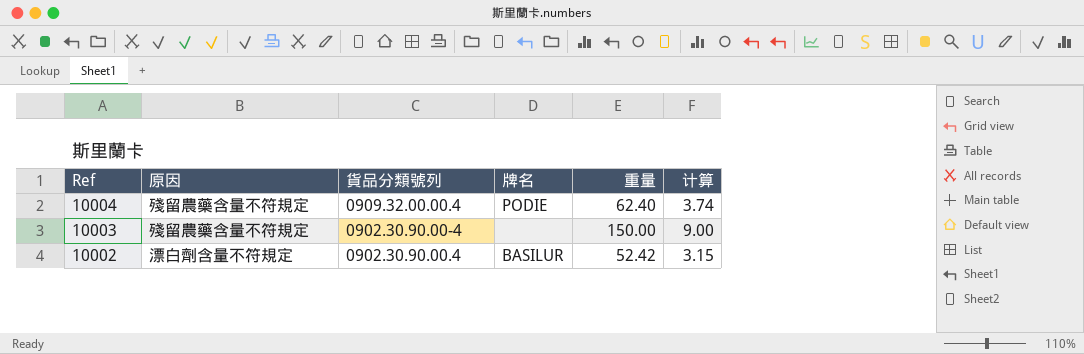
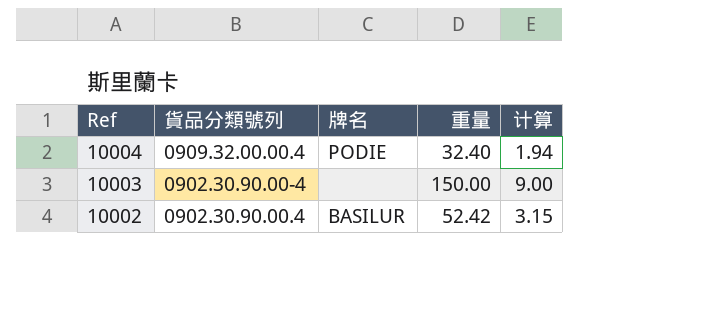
column 原因 | position: 2 -> none
10004 | 重量: 62.40 -> 32.40
10004 | 计算: 3.74 -> 1.94

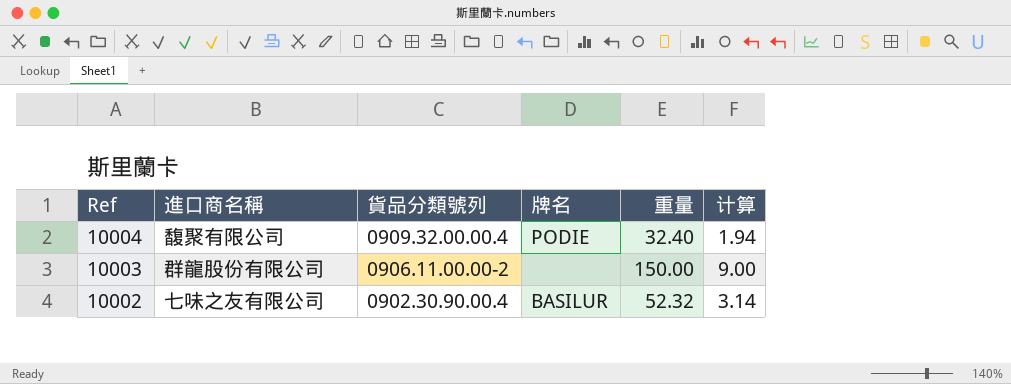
column 進口商名稱 | position: none -> 2
10003 | 貨品分類號列: 0902.30.90.00-4 -> 0906.11.00.00-2
10002 | 重量: 52.42 -> 52.32
10002 | 计算: 3.15 -> 3.14

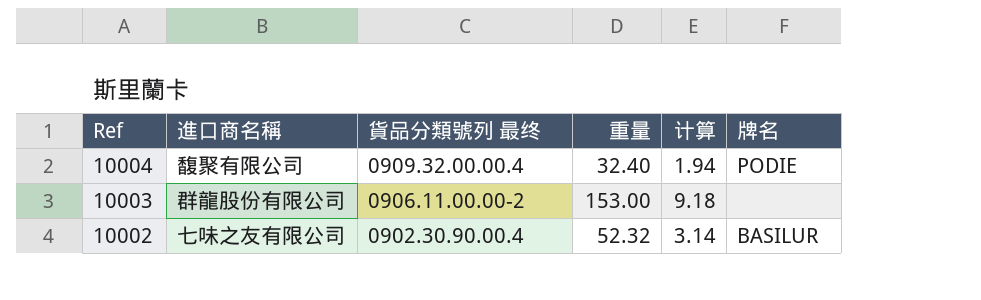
column name: 貨品分類號列 -> 貨品分類號列 最终
column 牌名 | position: 4 -> 6
10003 | 重量: 150.00 -> 153.00
10003 | 计算: 9.00 -> 9.18

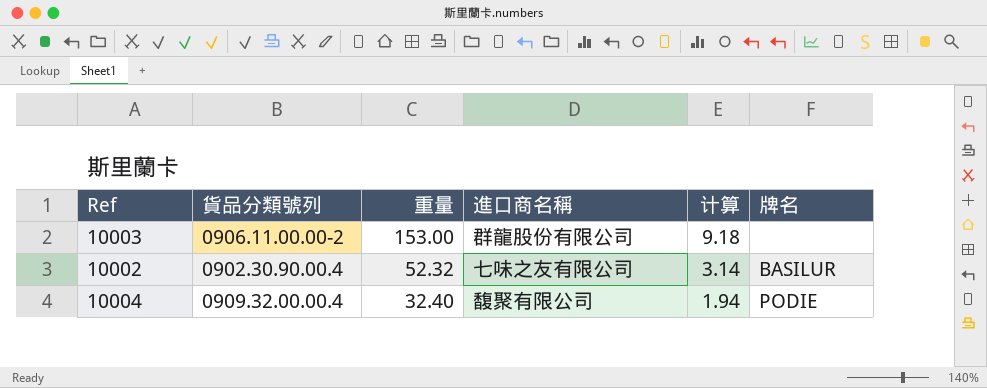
row order: Ref descending -> 重量 descending
column name: 貨品分類號列 最终 -> 貨品分類號列
column 進口商名稱 | position: 2 -> 4

